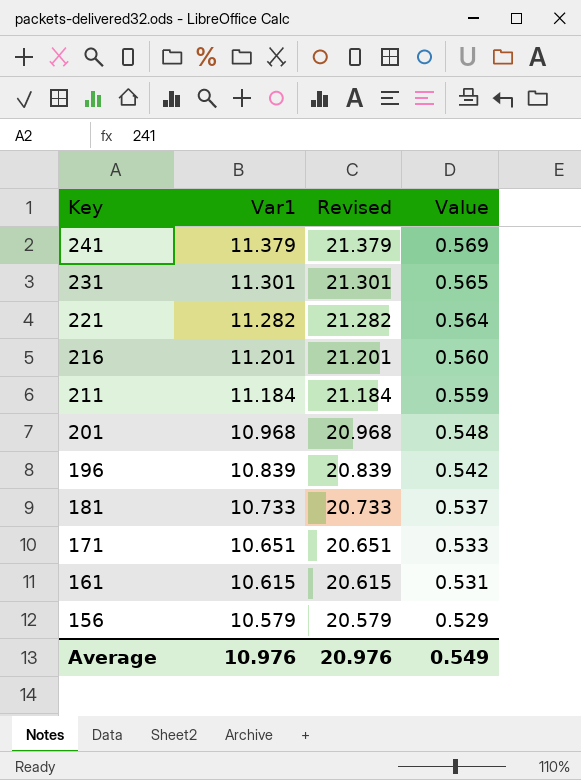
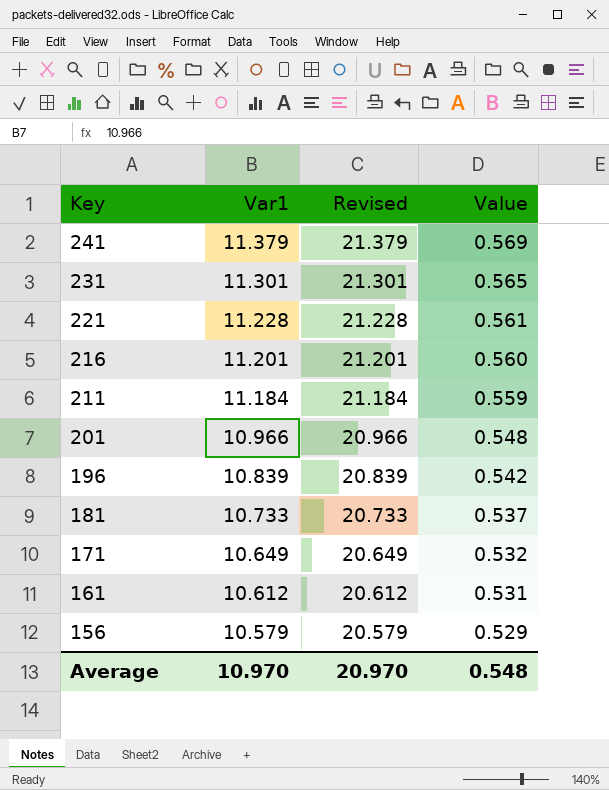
221 | Var1: 11.282 -> 11.228
221 | Revised: 21.282 -> 21.228
221 | Value: 0.564 -> 0.561
201 | Var1: 10.968 -> 10.966
201 | Revised: 20.968 -> 20.966
171 | Var1: 10.651 -> 10.649
171 | Revised: 20.651 -> 20.649
171 | Value: 0.533 -> 0.532
161 | Var1: 10.615 -> 10.612
161 | Revised: 20.615 -> 20.612
Average | Var1: 10.976 -> 10.970
Average | Revised: 20.976 -> 20.970
Average | Value: 0.549 -> 0.548

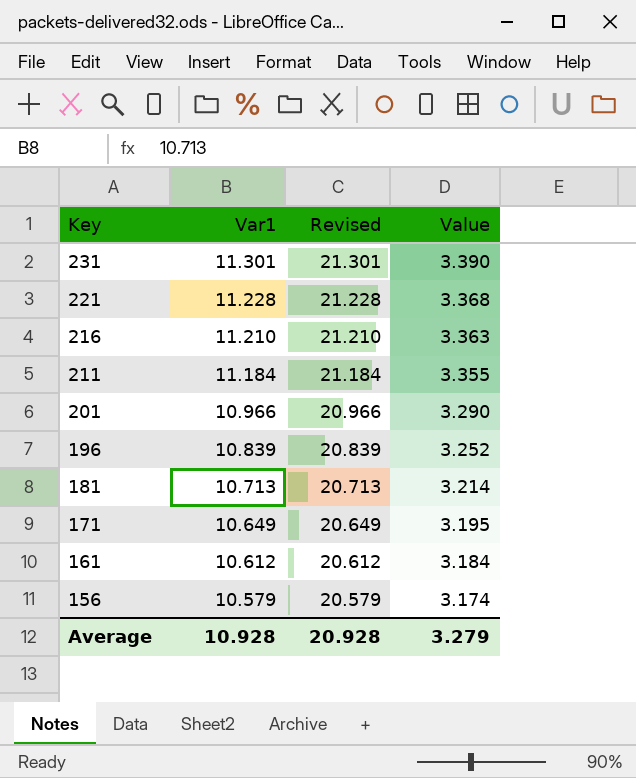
column Value | formula: [Var1] * 0.05 -> [Var1] * 0.3
row 241: 11.379 | 21.379 | 0.569 -> none
216 | Var1: 11.201 -> 11.210
216 | Revised: 21.201 -> 21.210
181 | Var1: 10.733 -> 10.713
181 | Revised: 20.733 -> 20.713
Average | Var1: 10.970 -> 10.928
Average | Revised: 20.970 -> 20.928
Average | Value: 0.548 -> 3.279

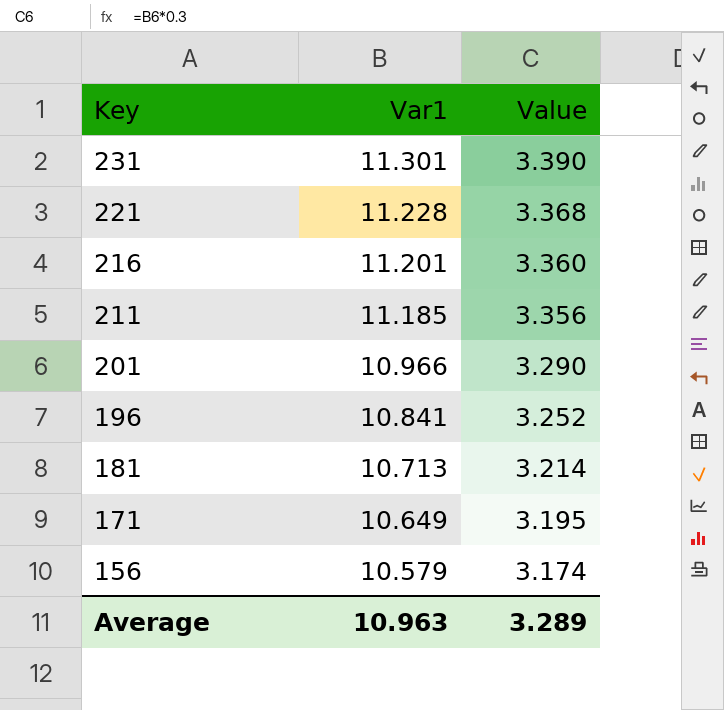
column Revised | formula: [Var1] + 10 -> none
row 161: 10.612 | 20.612 | 3.184 -> none
216 | Var1: 11.210 -> 11.201
216 | Value: 3.363 -> 3.360
211 | Var1: 11.184 -> 11.185
211 | Value: 3.355 -> 3.356
196 | Var1: 10.839 -> 10.841
Average | Var1: 10.928 -> 10.963
Average | Value: 3.279 -> 3.289

